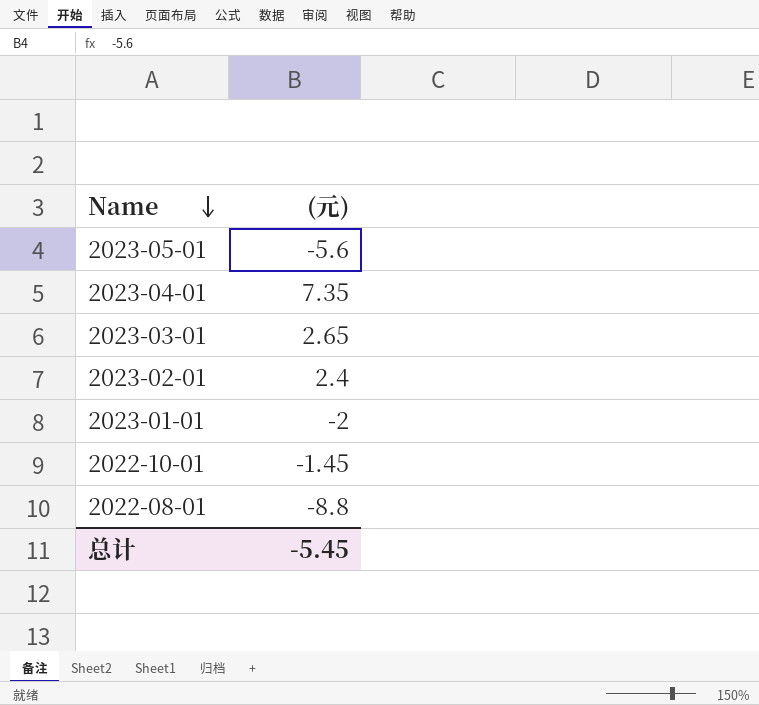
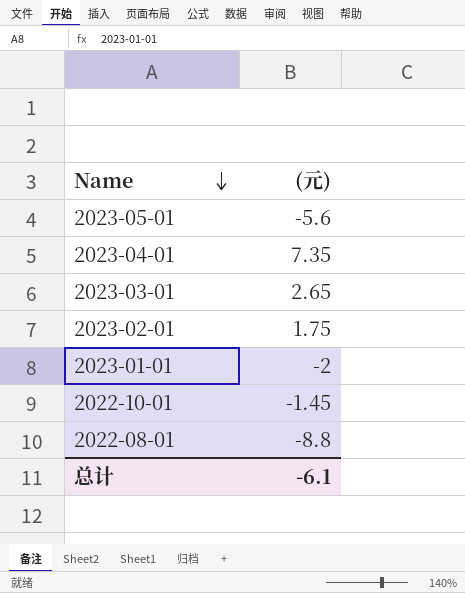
2023-02-01 | (元): 2.4 -> 1.75
总计 | (元): -5.45 -> -6.1

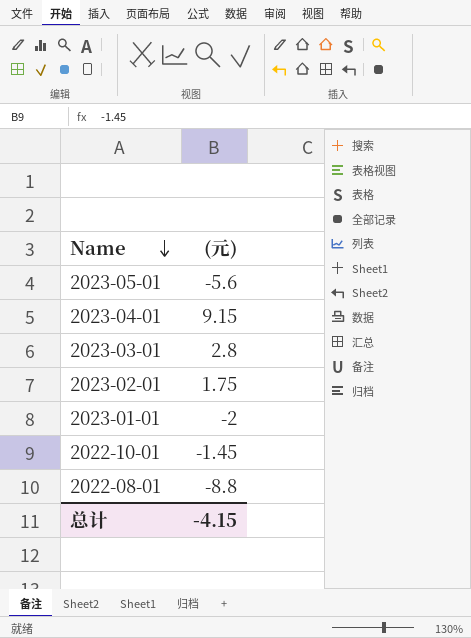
2023-04-01 | (元): 7.35 -> 9.15
2023-03-01 | (元): 2.65 -> 2.8
总计 | (元): -6.1 -> -4.15

